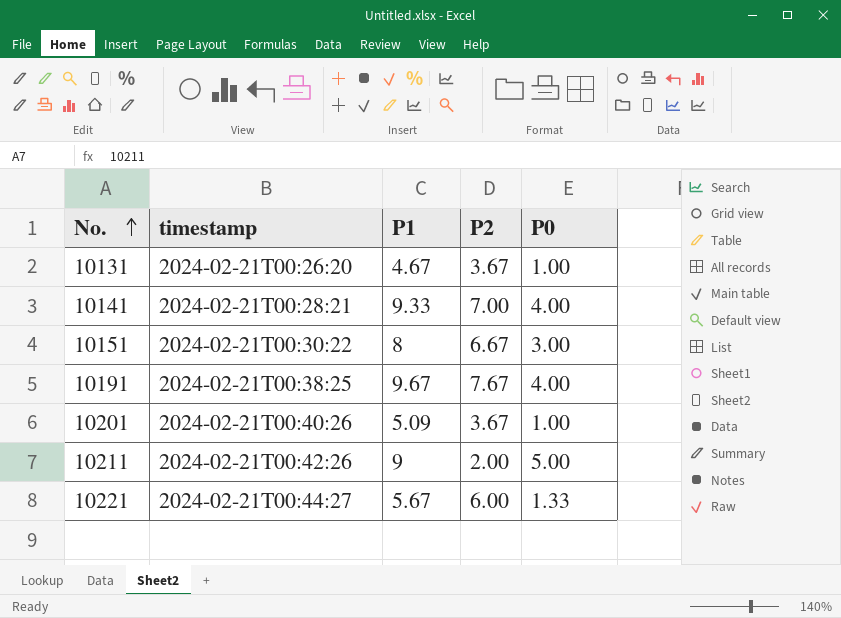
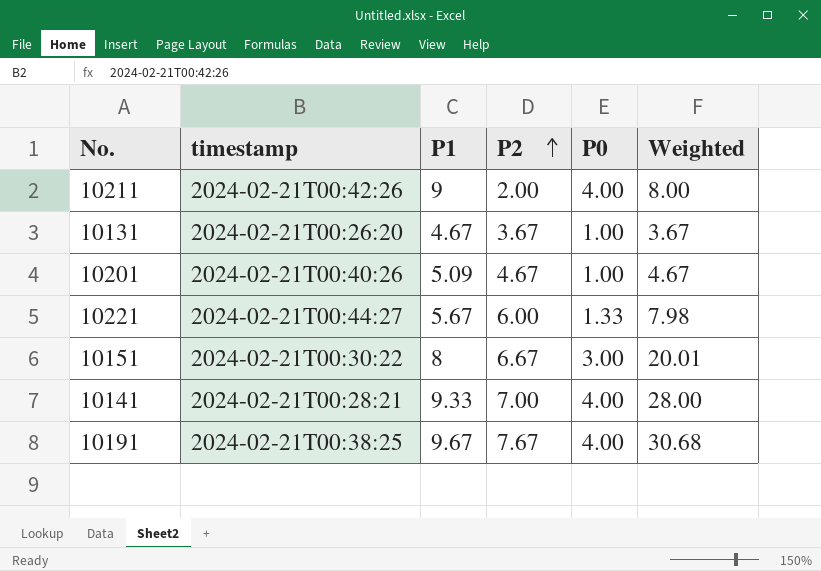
row order: No. ascending -> P2 ascending
column Weighted | formula: none -> [P2] * [P0]
10211 | P0: 5.00 -> 4.00
10201 | P2: 3.67 -> 4.67

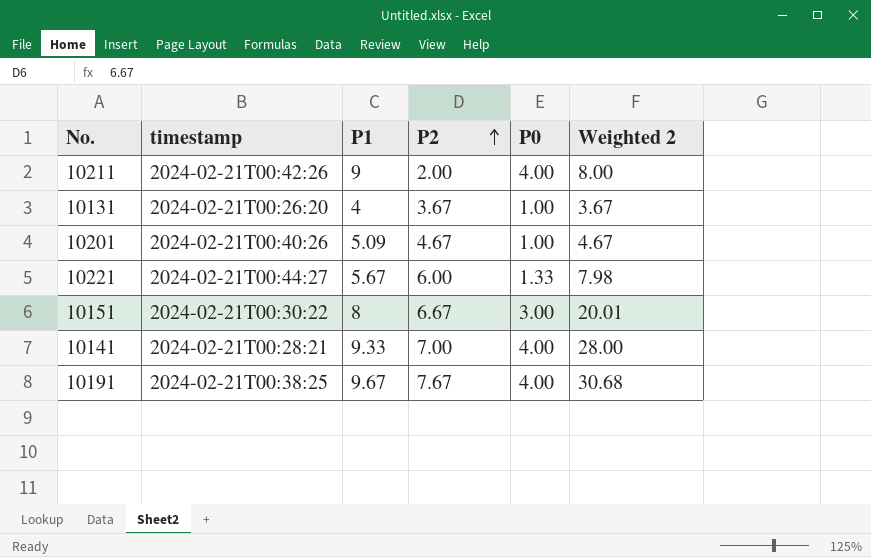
column name: Weighted -> Weighted 2
10131 | P1: 4.67 -> 4

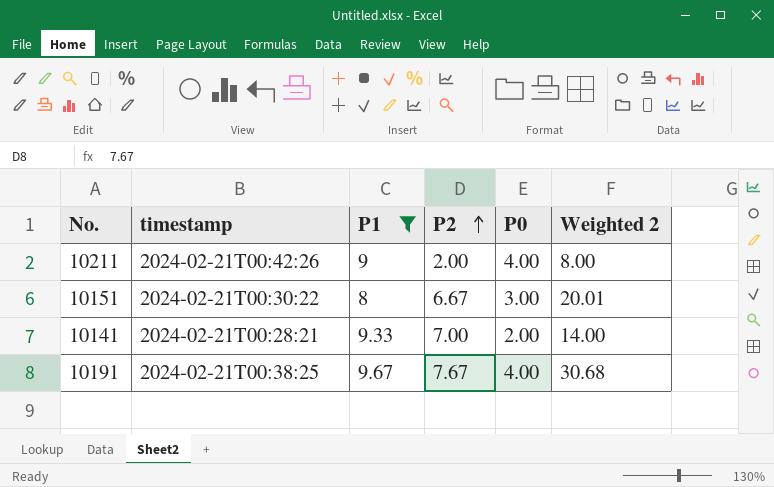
filter: none -> P1 >= 8
10141 | P0: 4.00 -> 2.00
10141 | Weighted 2: 28.00 -> 14.00

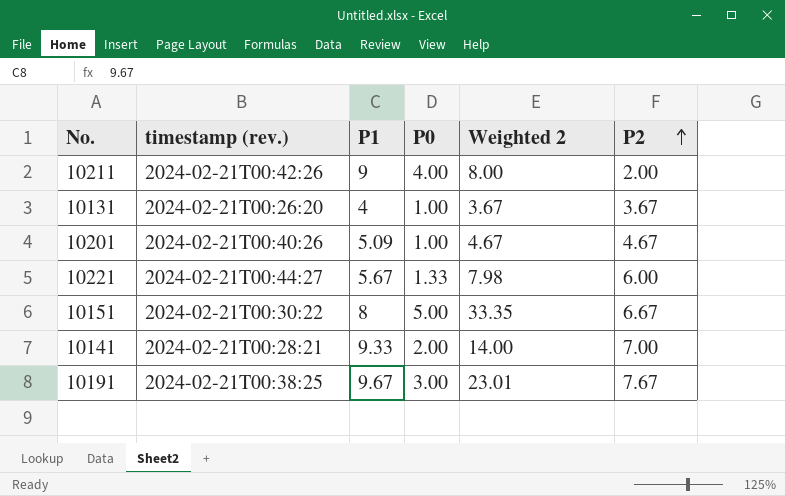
filter: P1 >= 8 -> none
column name: timestamp -> timestamp (rev.)
column P2 | position: 4 -> 6
10151 | P0: 3.00 -> 5.00
10151 | Weighted 2: 20.01 -> 33.35
10191 | P0: 4.00 -> 3.00
10191 | Weighted 2: 30.68 -> 23.01

